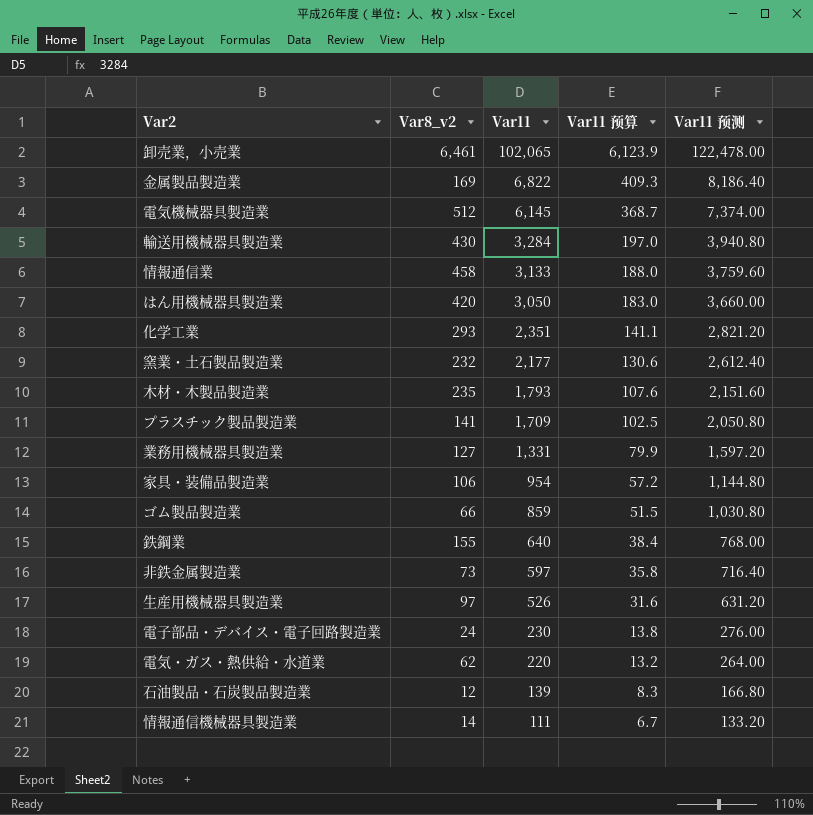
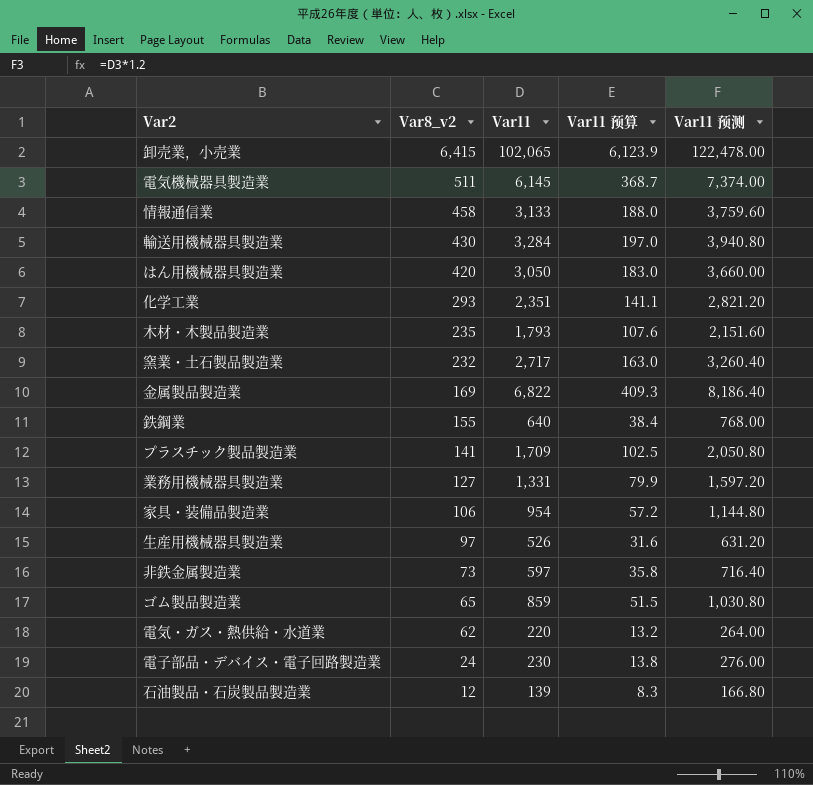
row order: Var11 descending -> Var8_v2 descending
row 情報通信機械器具製造業: 14 | 111 | 6.7 | 133.20 -> none
卸売業，小売業 | Var8_v2: 6,461 -> 6,415
電気機械器具製造業 | Var8_v2: 512 -> 511
窯業・土石製品製造業 | Var11: 2,177 -> 2,717
窯業・土石製品製造業 | Var11 预算: 130.6 -> 163.0
窯業・土石製品製造業 | Var11 预测: 2,612.40 -> 3,260.40
ゴム製品製造業 | Var8_v2: 66 -> 65

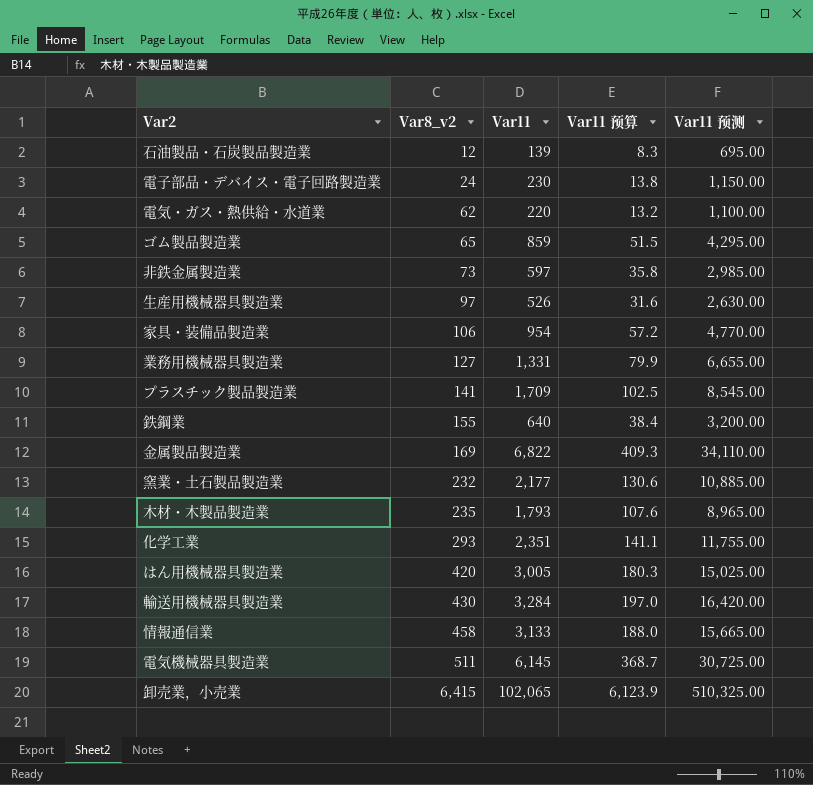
row order: Var8_v2 descending -> Var8_v2 ascending
column Var11 预测 | formula: [Var11] * 1.2 -> [Var11] * 5
窯業・土石製品製造業 | Var11: 2,717 -> 2,177
窯業・土石製品製造業 | Var11 预算: 163.0 -> 130.6
はん用機械器具製造業 | Var11: 3,050 -> 3,005
はん用機械器具製造業 | Var11 预算: 183.0 -> 180.3

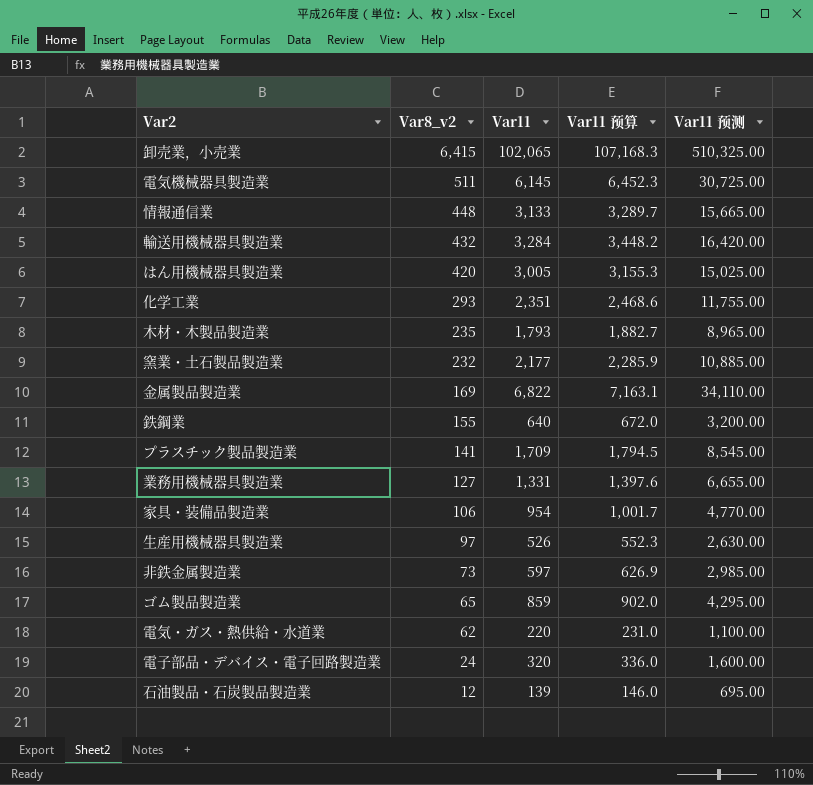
row order: Var8_v2 ascending -> Var8_v2 descending
column Var11 预算 | formula: [Var11] * 0.06 -> [Var11] * 1.05
情報通信業 | Var8_v2: 458 -> 448
輸送用機械器具製造業 | Var8_v2: 430 -> 432
電子部品・デバイス・電子回路製造業 | Var11: 230 -> 320
電子部品・デバイス・電子回路製造業 | Var11 预测: 1,150.00 -> 1,600.00

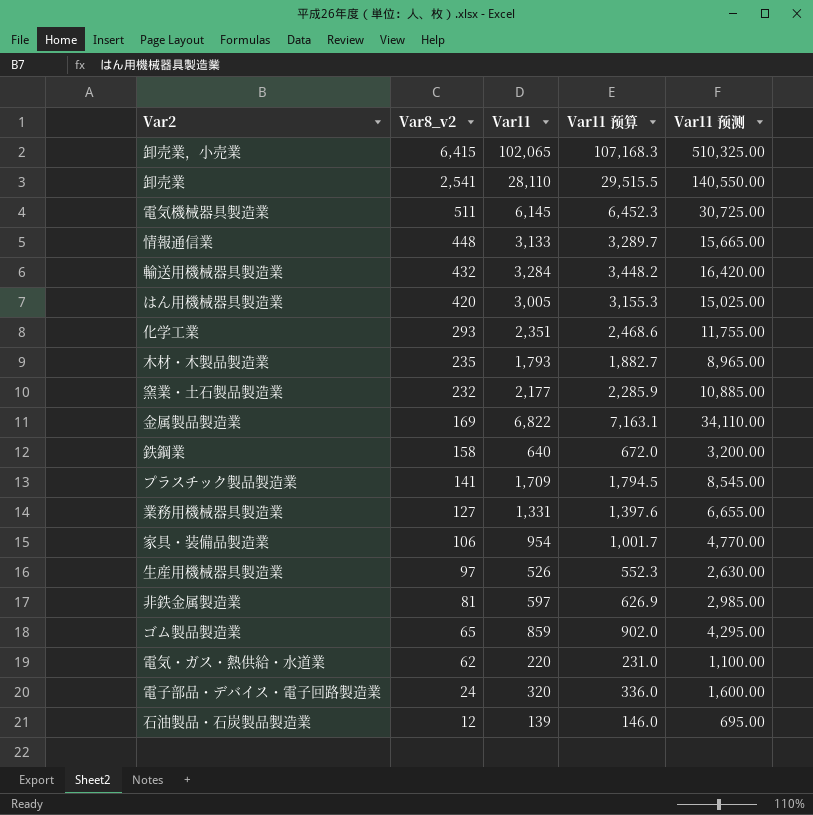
row 卸売業: none -> 2,541 | 28,110 | 29,515.5 | 140,550.00
鉄鋼業 | Var8_v2: 155 -> 158
非鉄金属製造業 | Var8_v2: 73 -> 81

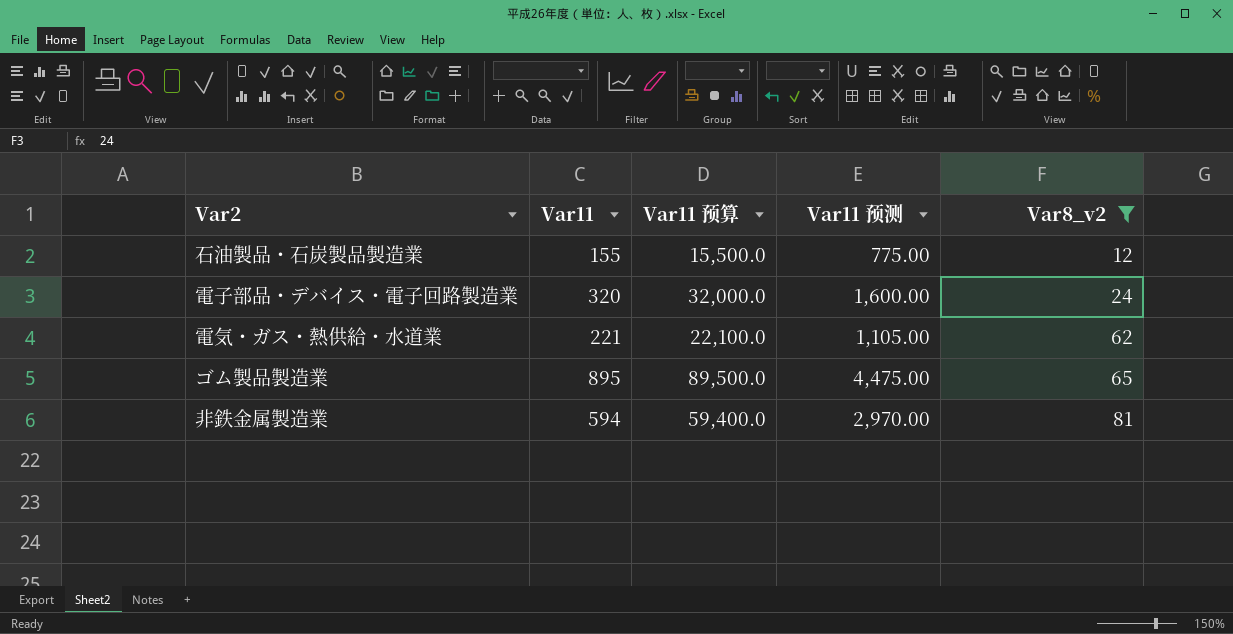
filter: none -> Var8_v2 <= 81
row order: Var8_v2 descending -> Var8_v2 ascending
column Var11 预算 | formula: [Var11] * 1.05 -> [Var11] * 100
column Var8_v2 | position: 2 -> 5
石油製品・石炭製品製造業 | Var11: 139 -> 155
石油製品・石炭製品製造業 | Var11 预测: 695.00 -> 775.00
電気・ガス・熱供給・水道業 | Var11: 220 -> 221
電気・ガス・熱供給・水道業 | Var11 预测: 1,100.00 -> 1,105.00
ゴム製品製造業 | Var11: 859 -> 895
ゴム製品製造業 | Var11 预测: 4,295.00 -> 4,475.00
非鉄金属製造業 | Var11: 597 -> 594
非鉄金属製造業 | Var11 预测: 2,985.00 -> 2,970.00

